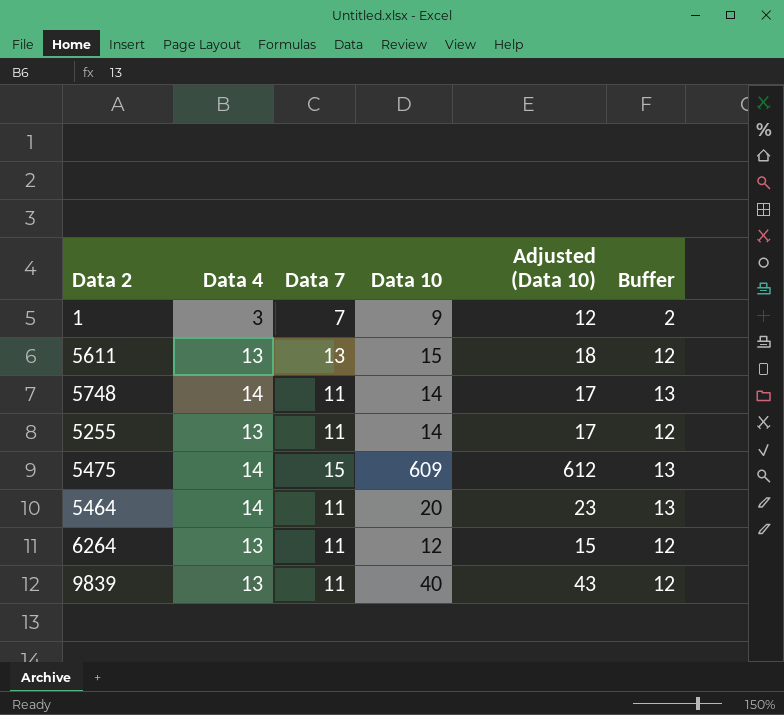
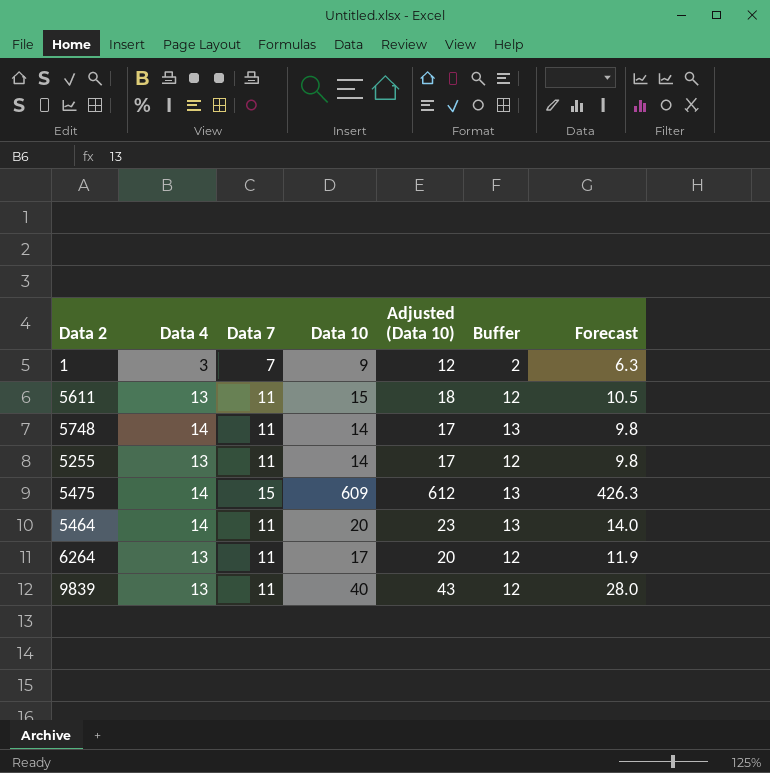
column Forecast | formula: none -> [Data 10] * 0.7
5611 | Data 7: 13 -> 11
6264 | Data 10: 12 -> 17
6264 | Adjusted (Data 10): 15 -> 20

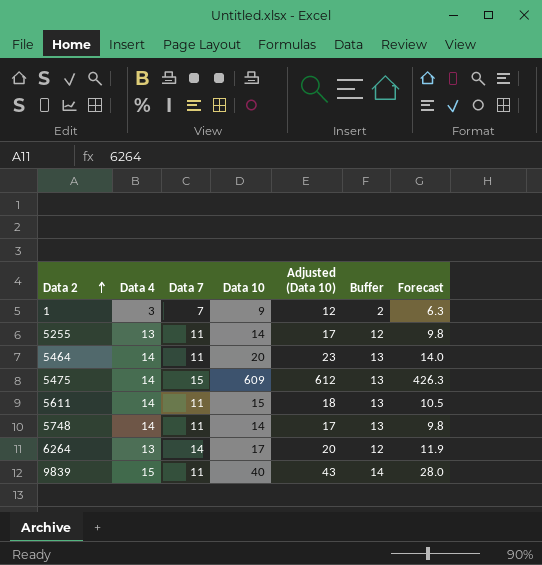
row order: none -> Data 2 ascending
5611 | Data 4: 13 -> 14
5611 | Buffer: 12 -> 13
6264 | Data 7: 11 -> 14
9839 | Data 4: 13 -> 15
9839 | Buffer: 12 -> 14

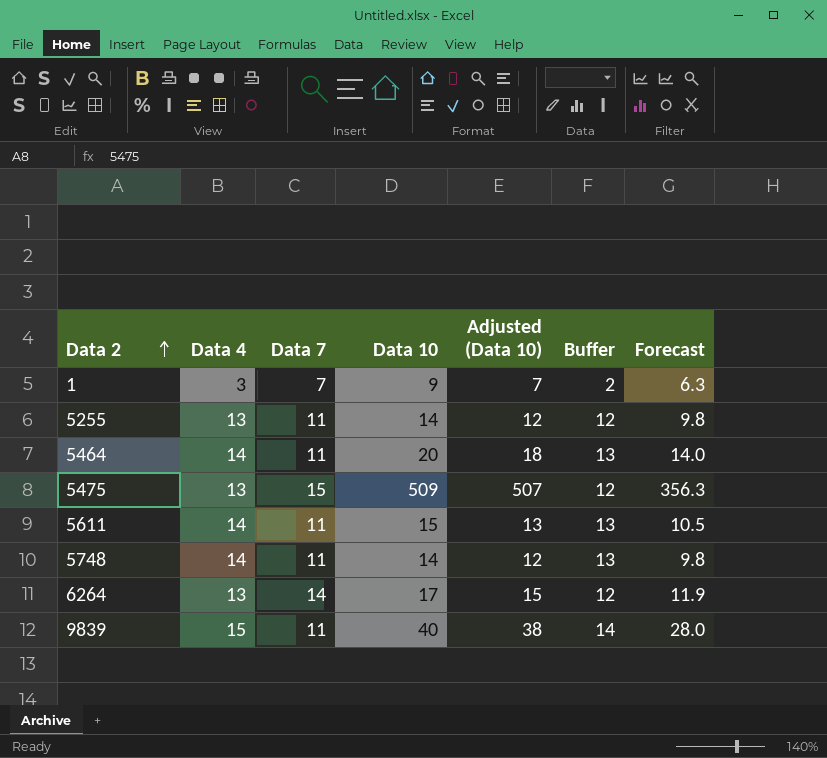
column Adjusted (Data 10) | formula: [Data 10] + 3 -> [Data 10] - 2
5475 | Data 4: 14 -> 13
5475 | Data 10: 609 -> 509
5475 | Buffer: 13 -> 12
5475 | Forecast: 426.3 -> 356.3

